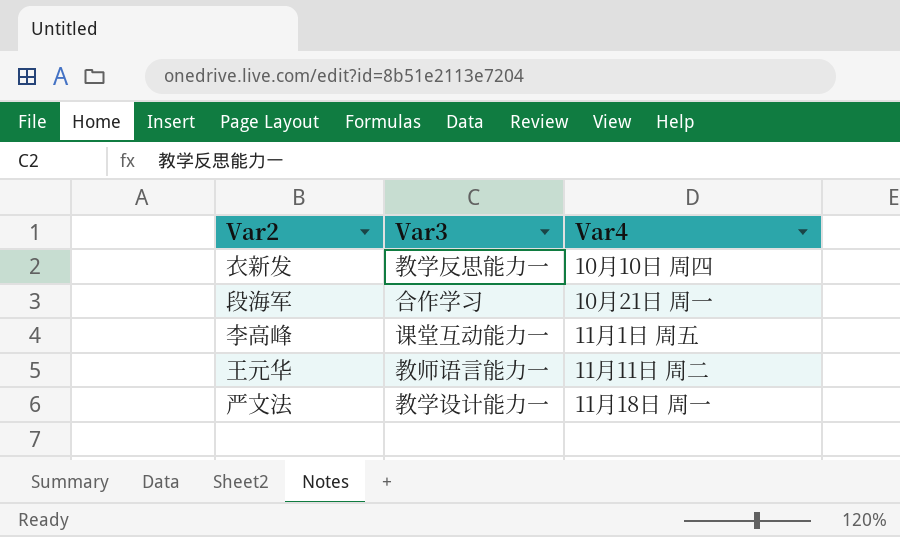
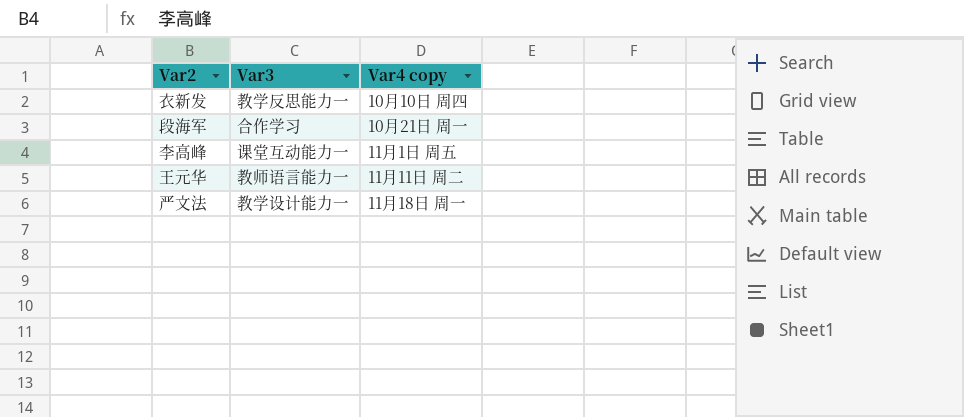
column name: Var4 -> Var4 copy

